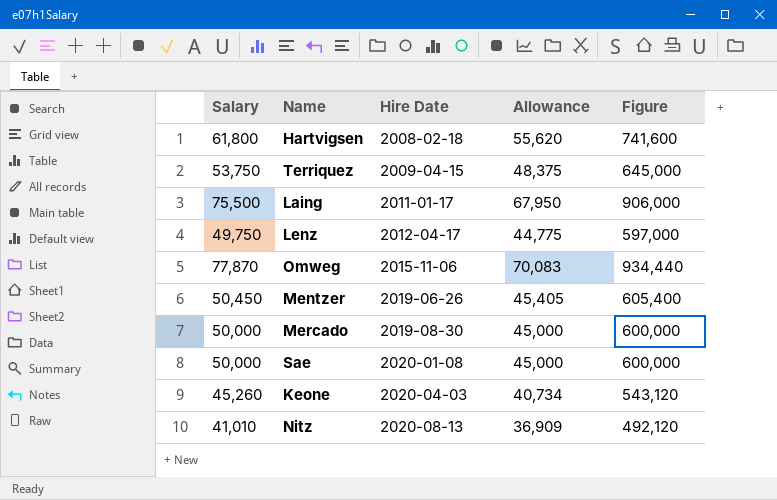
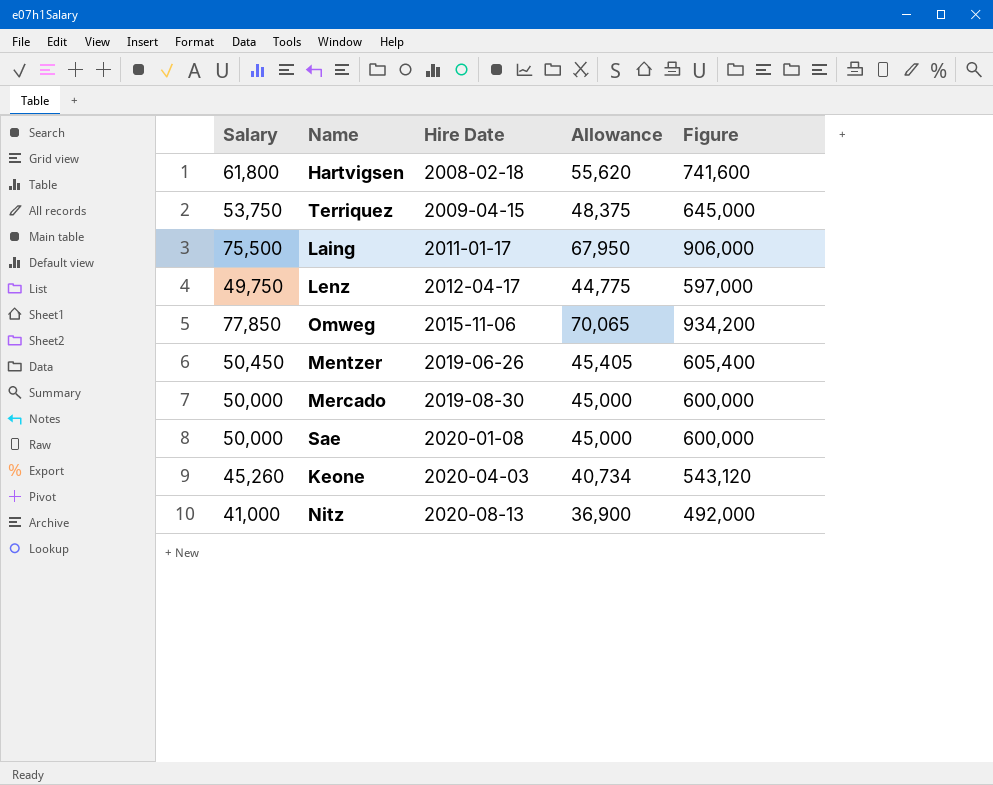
Omweg | Salary: 77,870 -> 77,850
Omweg | Allowance: 70,083 -> 70,065
Omweg | Figure: 934,440 -> 934,200
Nitz | Salary: 41,010 -> 41,000
Nitz | Allowance: 36,909 -> 36,900
Nitz | Figure: 492,120 -> 492,000

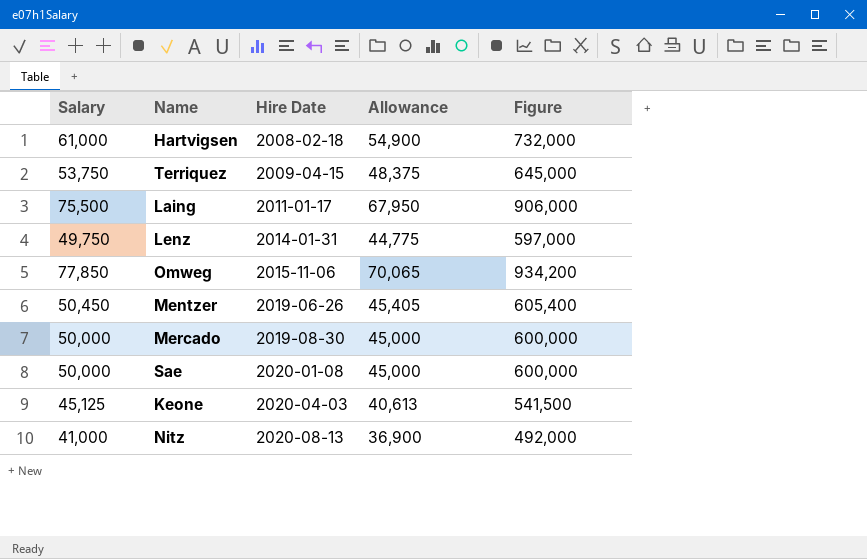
Hartvigsen | Salary: 61,800 -> 61,000
Hartvigsen | Allowance: 55,620 -> 54,900
Hartvigsen | Figure: 741,600 -> 732,000
Lenz | Hire Date: 2012-04-17 -> 2014-01-31
Keone | Salary: 45,260 -> 45,125
Keone | Allowance: 40,734 -> 40,613
Keone | Figure: 543,120 -> 541,500

